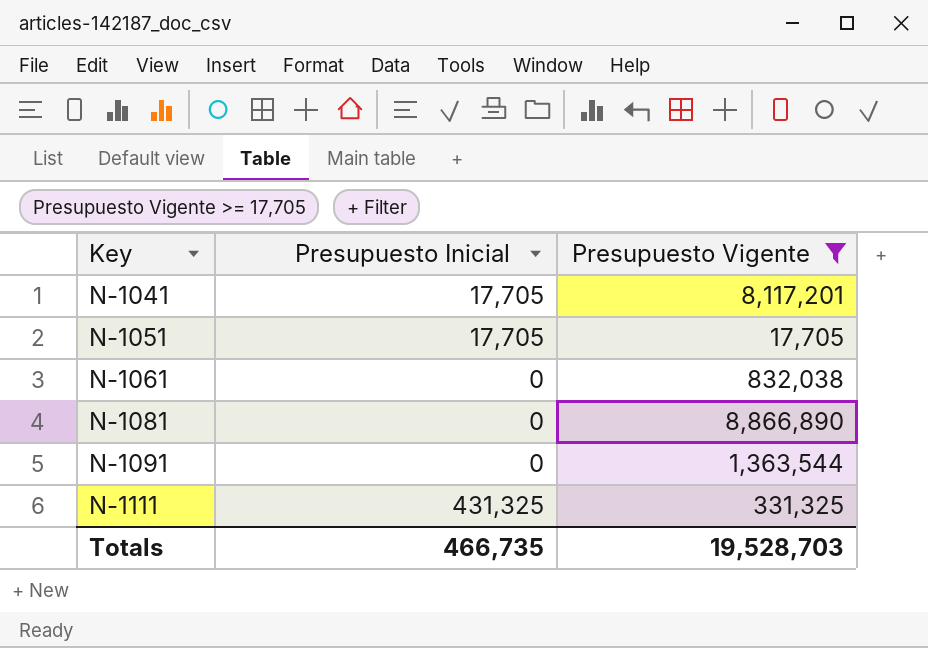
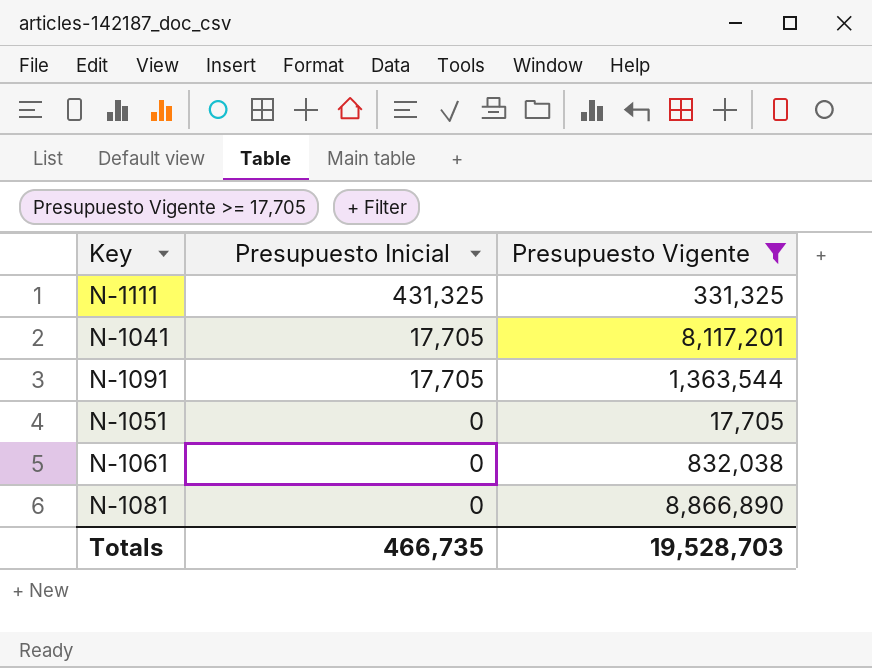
row order: Key ascending -> Presupuesto Inicial descending
N-1091 | Presupuesto Inicial: 0 -> 17,705
N-1051 | Presupuesto Inicial: 17,705 -> 0

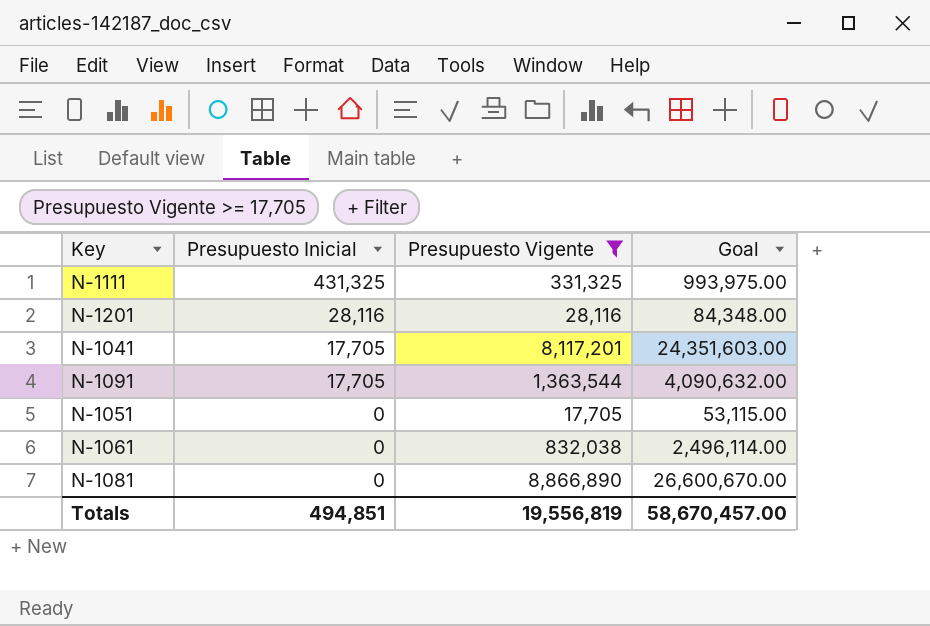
column Goal | formula: none -> [Presupuesto Vigente] * 3
row N-1201: none -> 28,116 | 28,116 | 84,348.00
Totals | Presupuesto Inicial: 466,735 -> 494,851
Totals | Presupuesto Vigente: 19,528,703 -> 19,556,819

